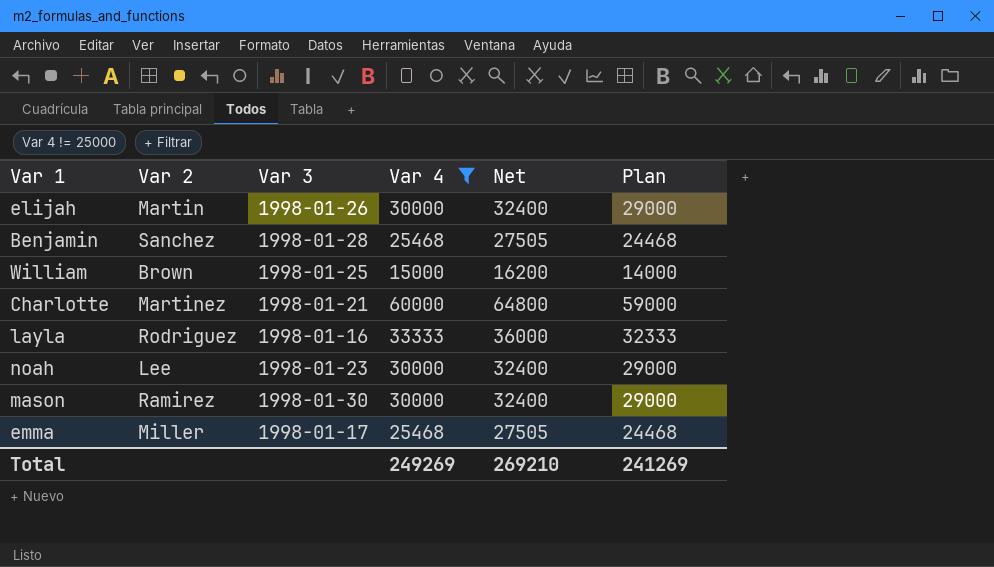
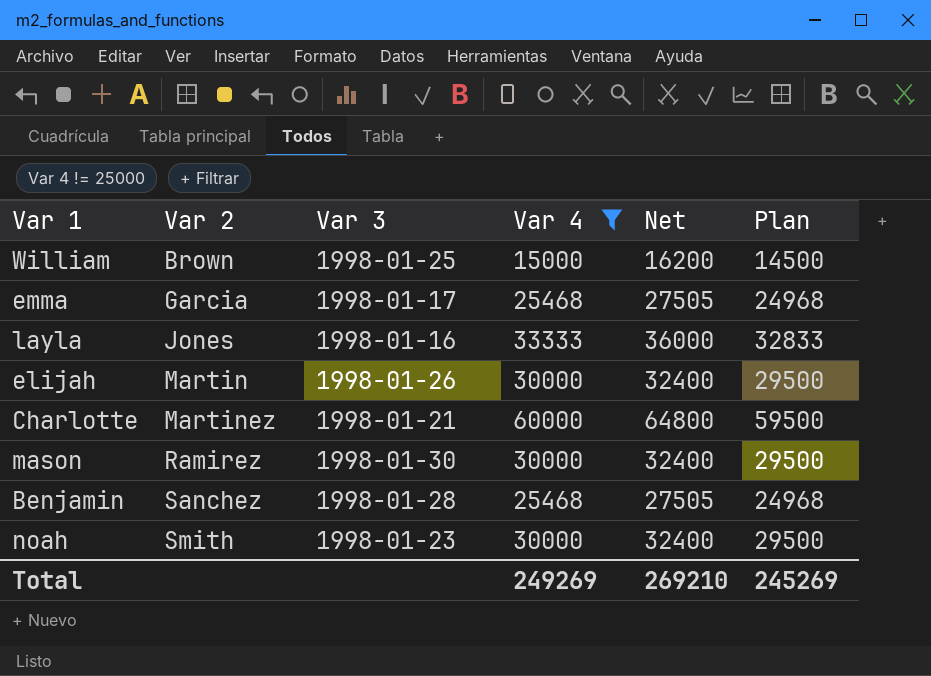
row order: none -> Var 2 ascending
column Plan | formula: [Var 4] - 1000 -> [Var 4] - 500
emma | Var 2: Miller -> Garcia
layla | Var 2: Rodriguez -> Jones
noah | Var 2: Lee -> Smith
Total | Plan: 241269 -> 245269

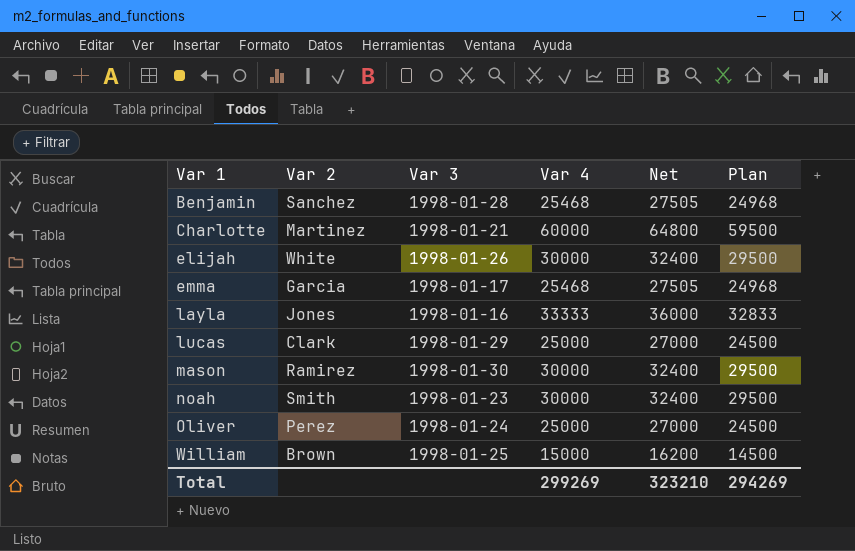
filter: Var 4 != 25000 -> none
row order: Var 2 ascending -> Var 1 ascending
elijah | Var 2: Martin -> White
Total | Var 4: 249269 -> 299269
Total | Net: 269210 -> 323210
Total | Plan: 245269 -> 294269

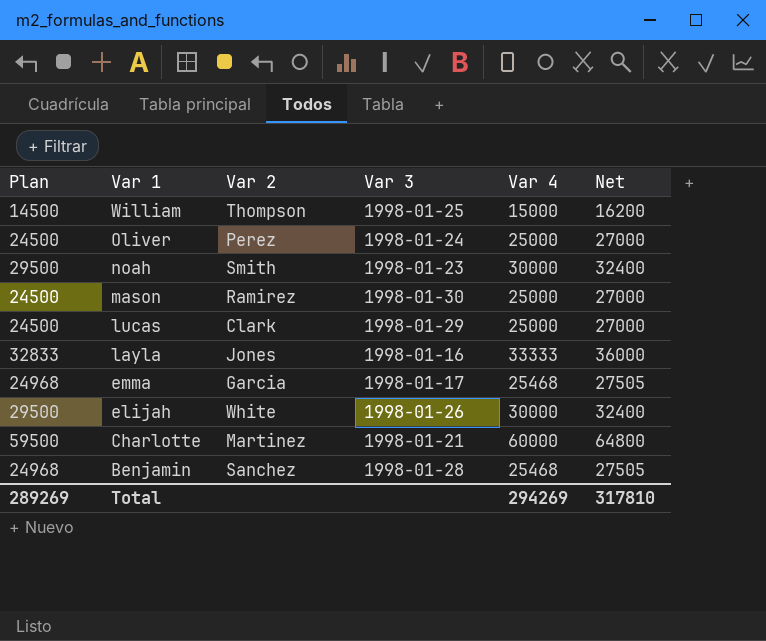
row order: Var 1 ascending -> Var 1 descending
column Plan | position: 6 -> 1
William | Var 2: Brown -> Thompson
mason | Plan: 29500 -> 24500
mason | Var 4: 30000 -> 25000
mason | Net: 32400 -> 27000
Total | Plan: 294269 -> 289269
Total | Var 4: 299269 -> 294269
Total | Net: 323210 -> 317810

